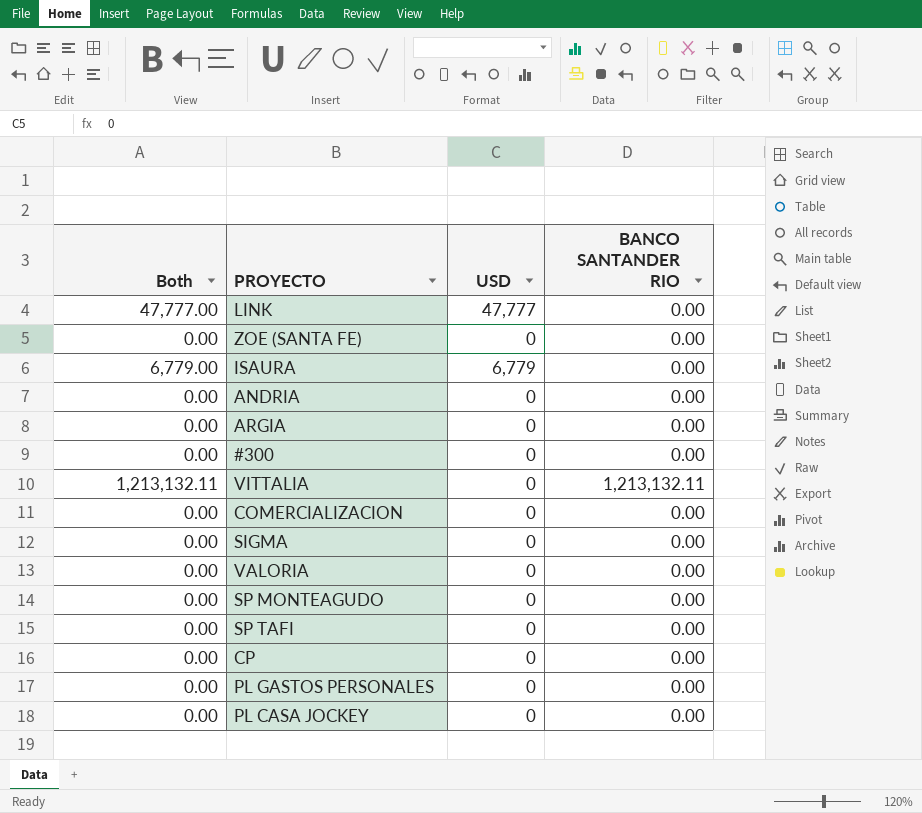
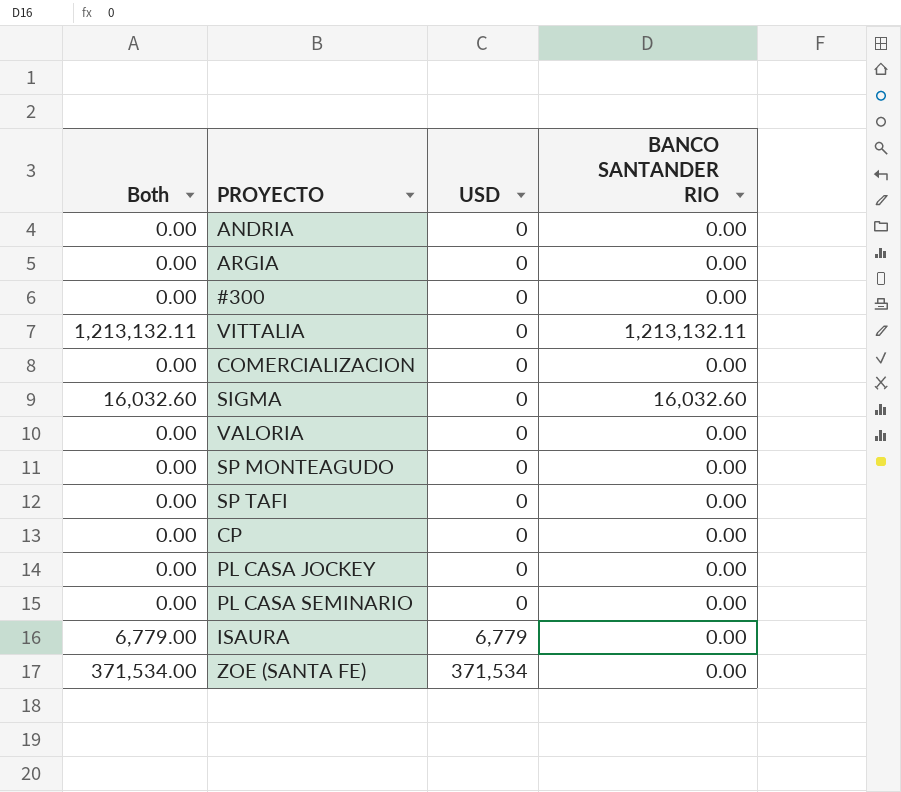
row order: none -> USD ascending
row LINK: 47,777.00 | 47,777 | 0.00 -> none
row PL GASTOS PERSONALES: 0.00 | 0 | 0.00 -> none
SIGMA | Both: 0.00 -> 16,032.60
SIGMA | BANCO SANTANDER RIO: 0.00 -> 16,032.60
row PL CASA SEMINARIO: none -> 0.00 | 0 | 0.00
ZOE (SANTA FE) | Both: 0.00 -> 371,534.00
ZOE (SANTA FE) | USD: 0 -> 371,534

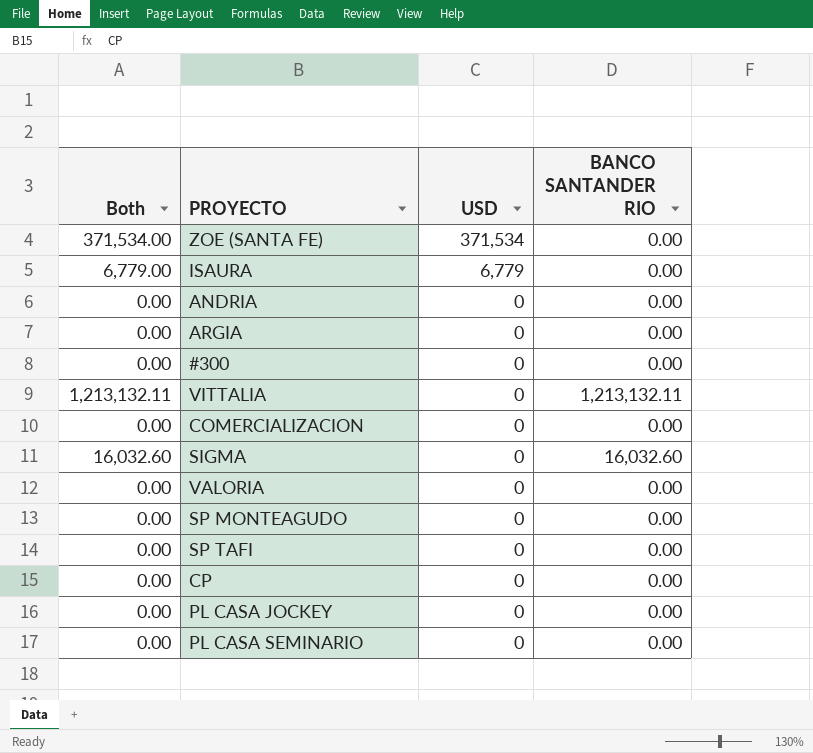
row order: USD ascending -> USD descending

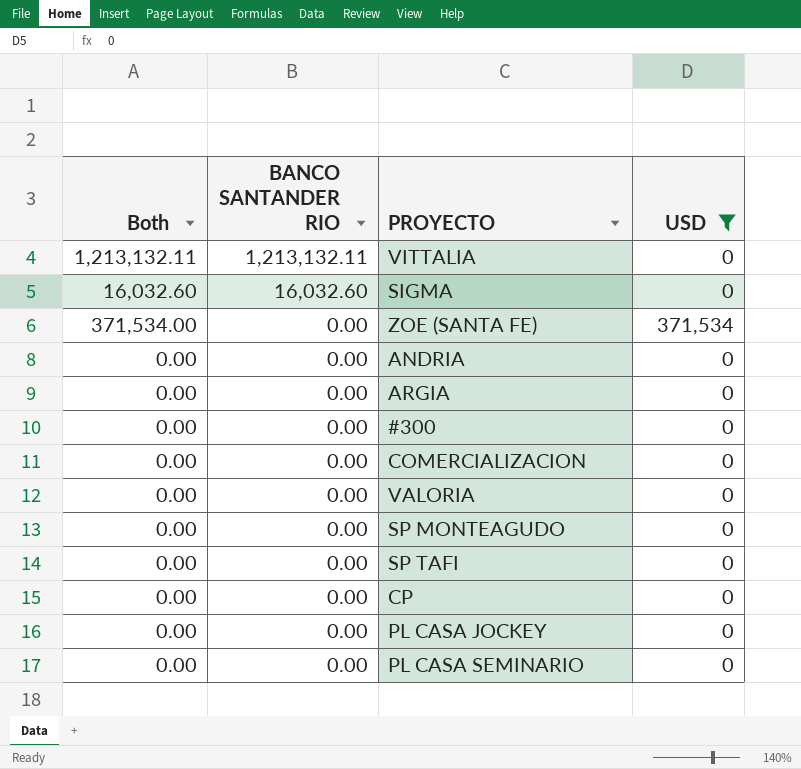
filter: none -> USD != 6,779
row order: USD descending -> BANCO SANTANDER RIO descending
column BANCO SANTANDER RIO | position: 4 -> 2

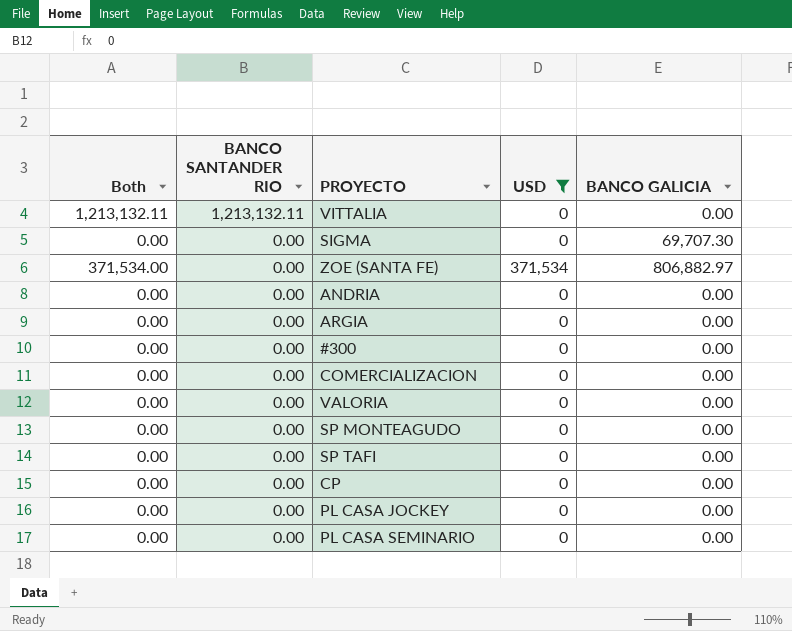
column BANCO GALICIA | position: none -> 5
SIGMA | Both: 16,032.60 -> 0.00
SIGMA | BANCO SANTANDER RIO: 16,032.60 -> 0.00

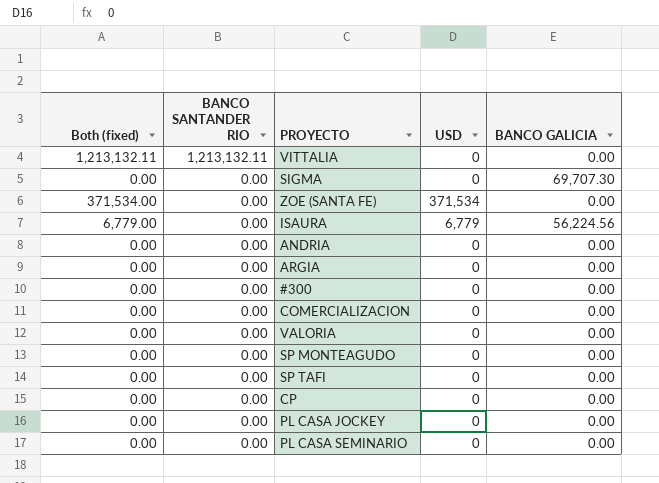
filter: USD != 6,779 -> none
column name: Both -> Both (fixed)
ZOE (SANTA FE) | BANCO GALICIA: 806,882.97 -> 0.00

